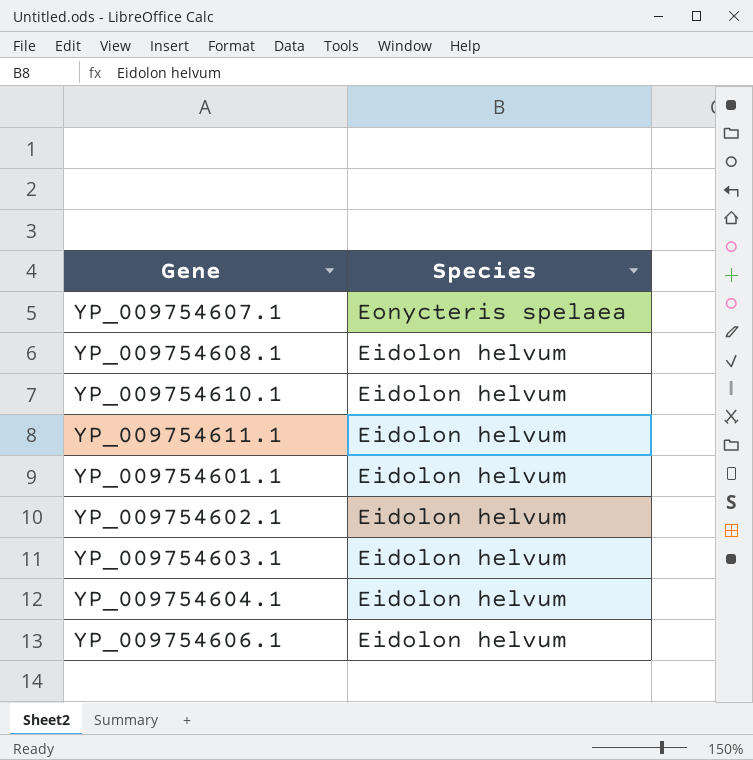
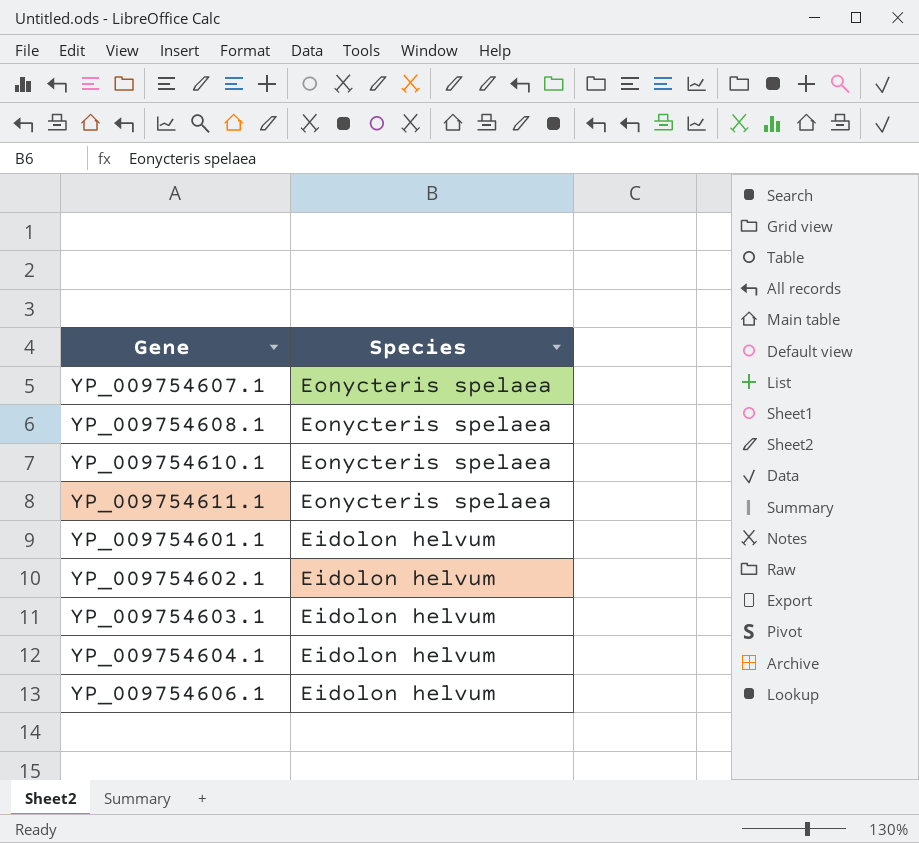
YP_009754608.1 | Species: Eidolon helvum -> Eonycteris spelaea
YP_009754610.1 | Species: Eidolon helvum -> Eonycteris spelaea
YP_009754611.1 | Species: Eidolon helvum -> Eonycteris spelaea

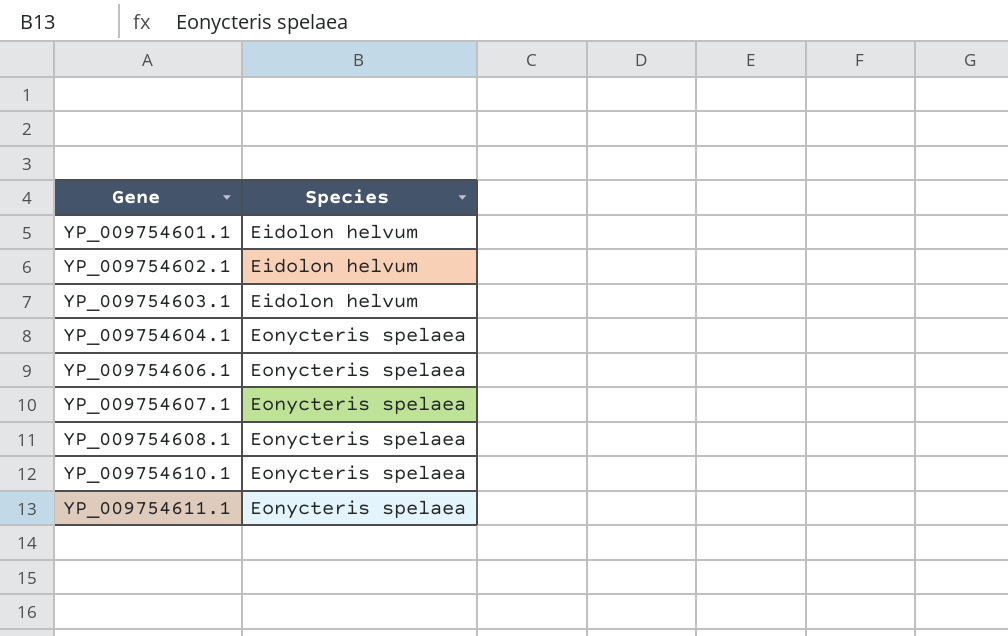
row order: Species descending -> Gene ascending
YP_009754604.1 | Species: Eidolon helvum -> Eonycteris spelaea
YP_009754606.1 | Species: Eidolon helvum -> Eonycteris spelaea

